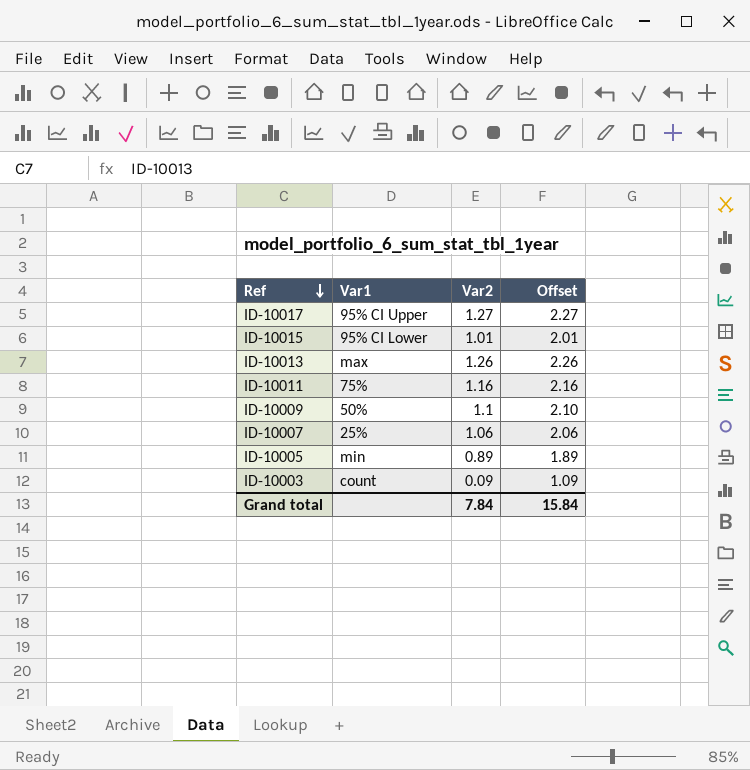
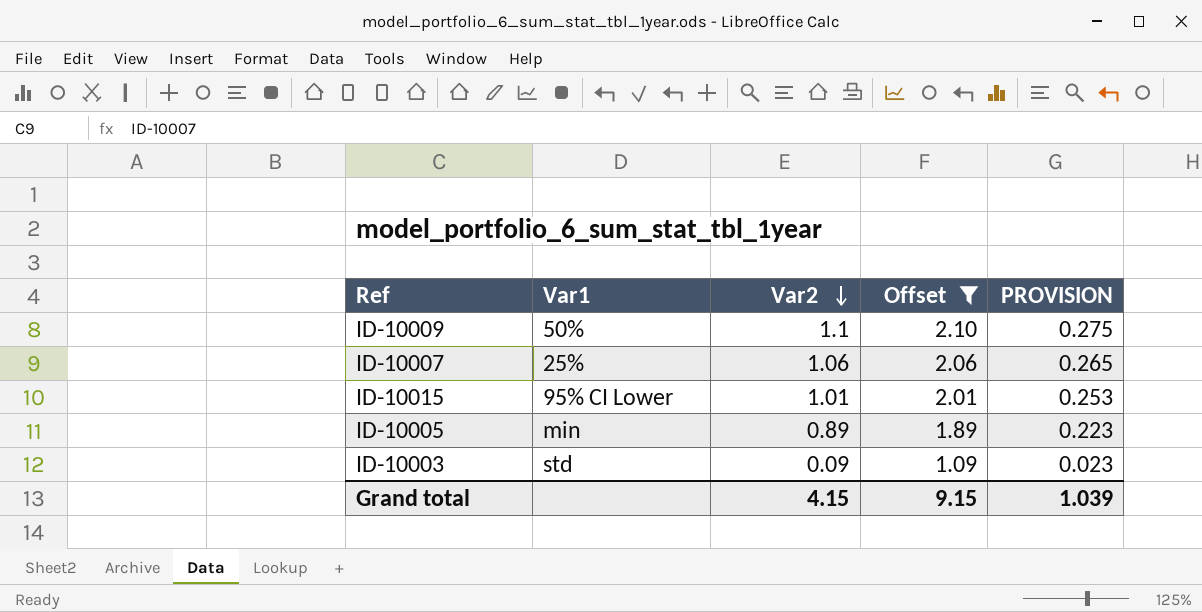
filter: none -> Offset <= 2.10
row order: Ref descending -> Var2 descending
column PROVISION | formula: none -> [Var2] * 0.25
ID-10003 | Var1: count -> std
Grand total | Var2: 7.84 -> 4.15
Grand total | Offset: 15.84 -> 9.15

